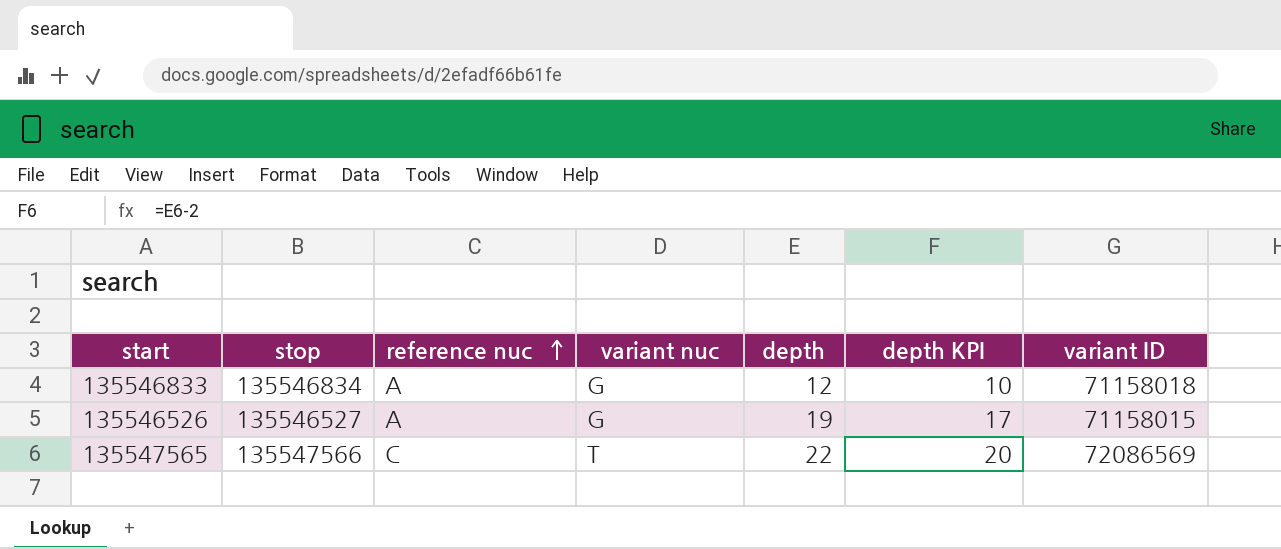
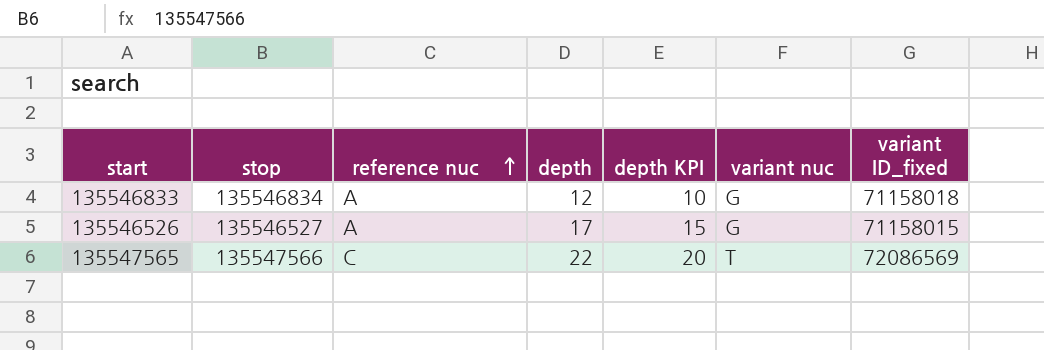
column variant nuc | position: 4 -> 6
column name: variant ID -> variant ID_fixed
135546526 | depth: 19 -> 17
135546526 | depth KPI: 17 -> 15

